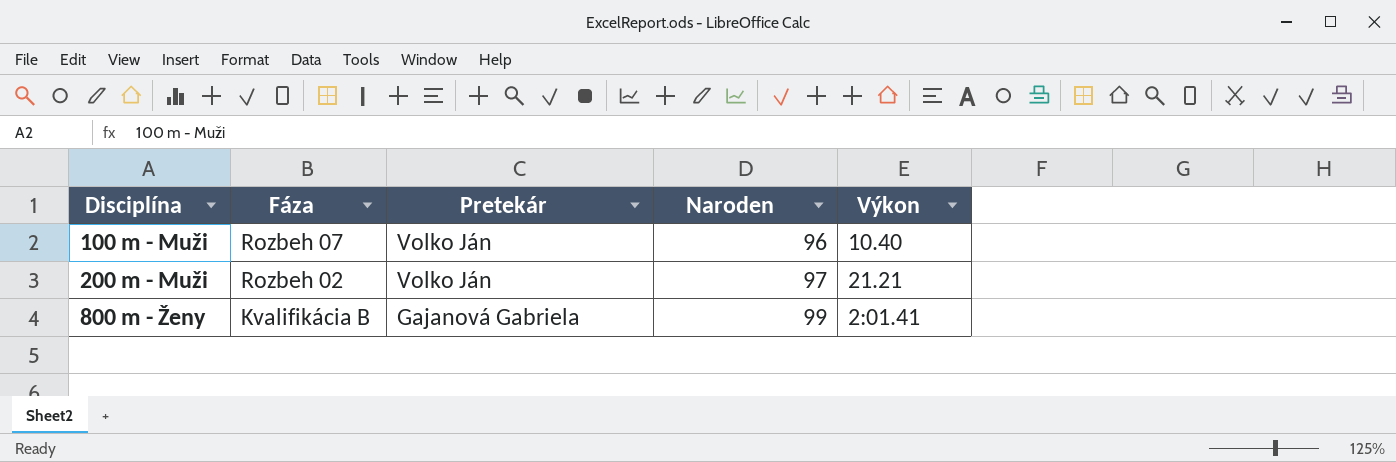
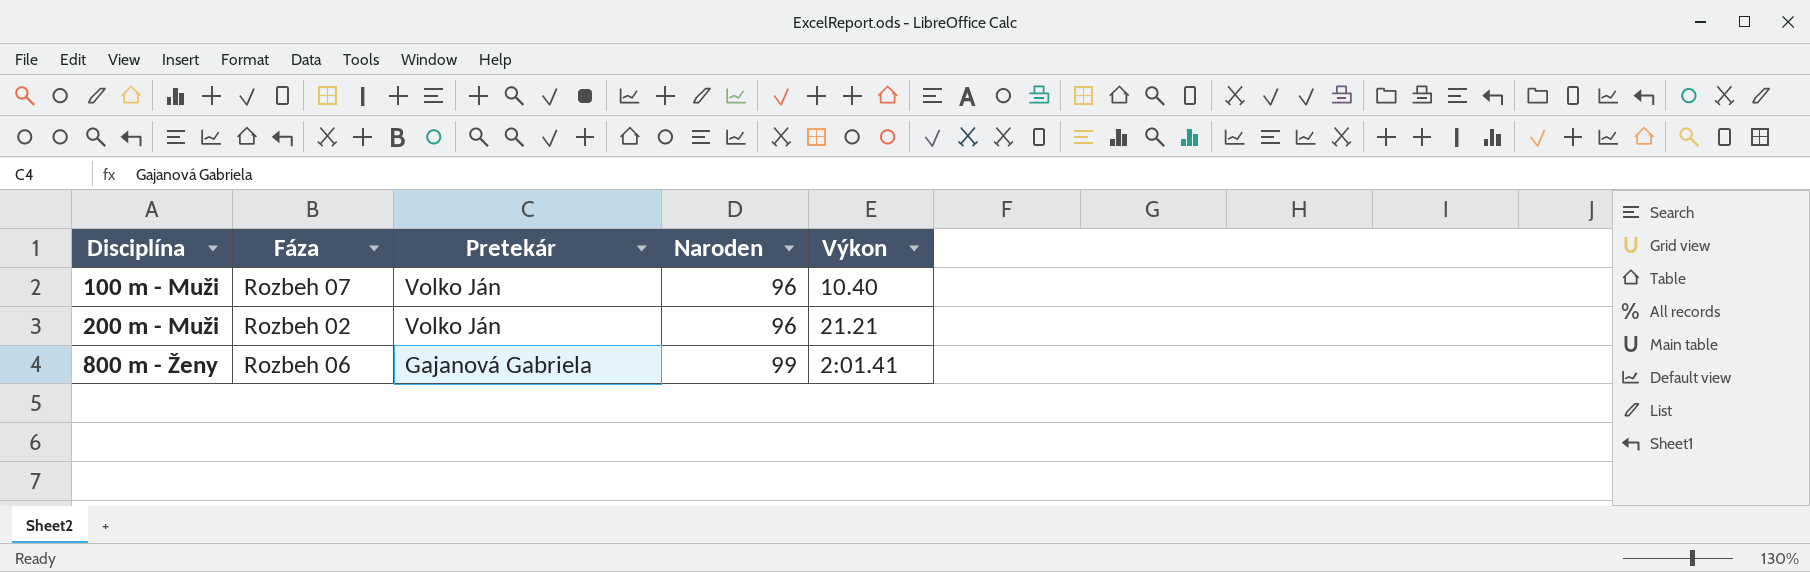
200 m - Muži | Naroden: 97 -> 96
800 m - Ženy | Fáza: Kvalifikácia B -> Rozbeh 06

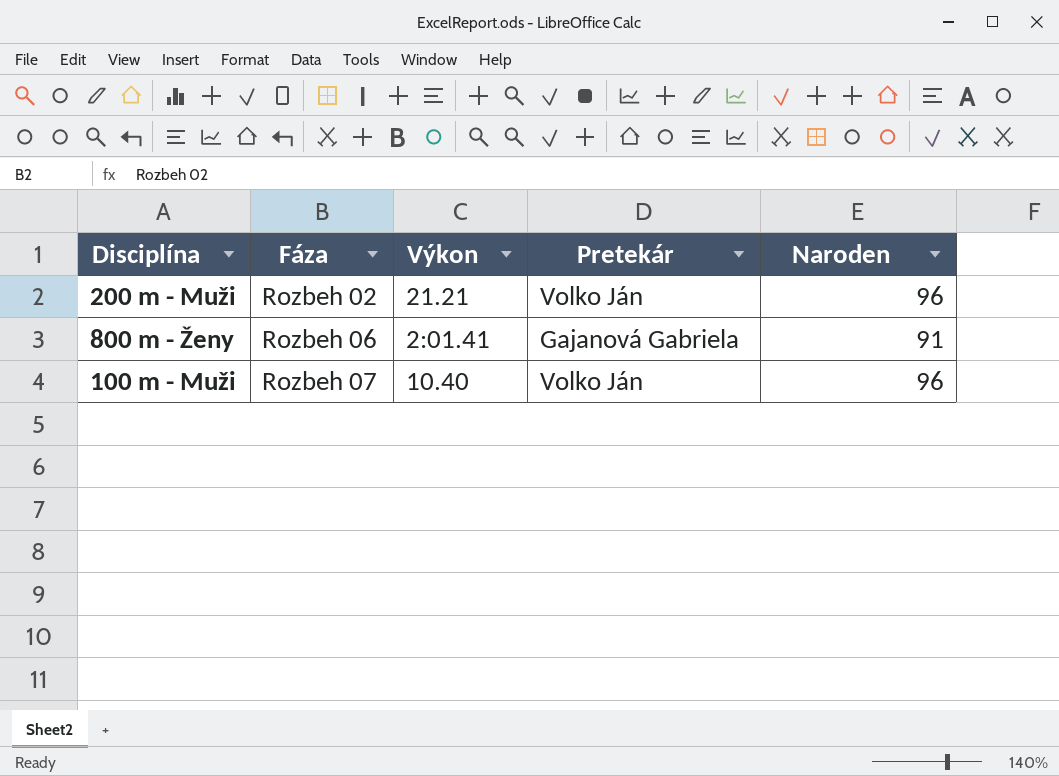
row order: Disciplína ascending -> Fáza ascending
column Výkon | position: 5 -> 3
800 m - Ženy | Naroden: 99 -> 91

